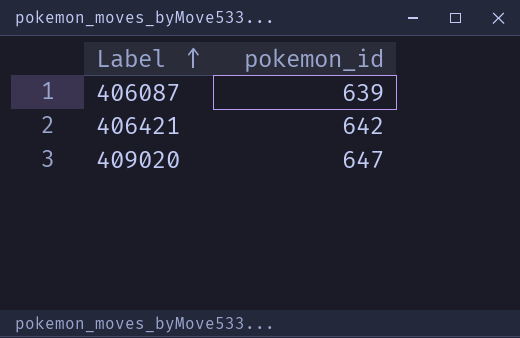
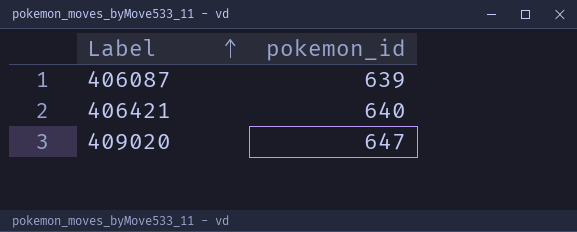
406421 | pokemon_id: 642 -> 640

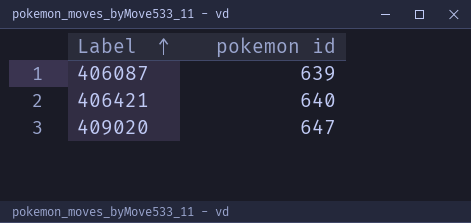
column name: pokemon_id -> pokemon id

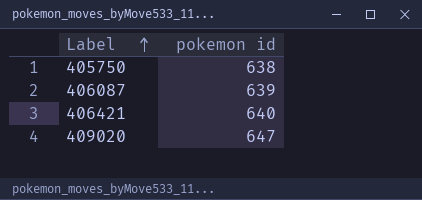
row 405750: none -> 638

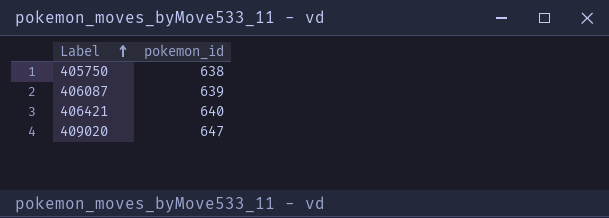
column name: pokemon id -> pokemon_id

